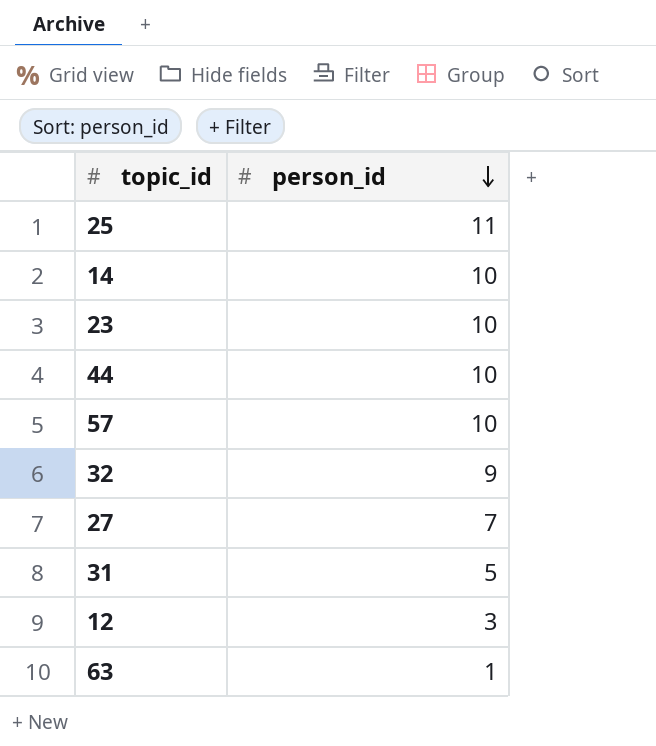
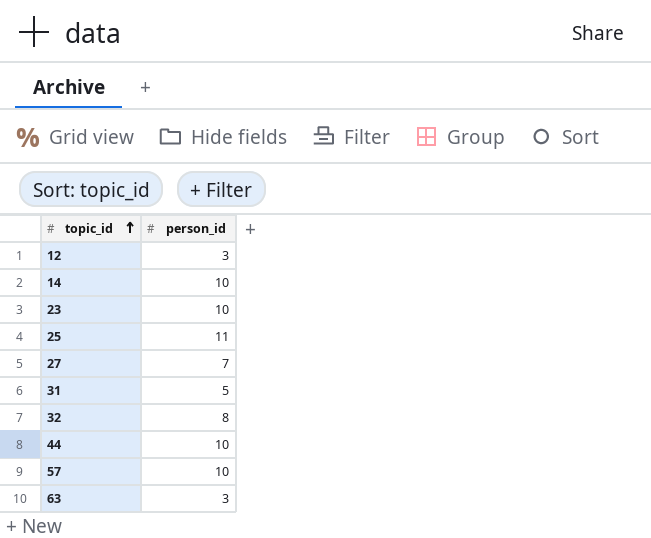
row order: person_id descending -> topic_id ascending
32 | person_id: 9 -> 8
63 | person_id: 1 -> 3

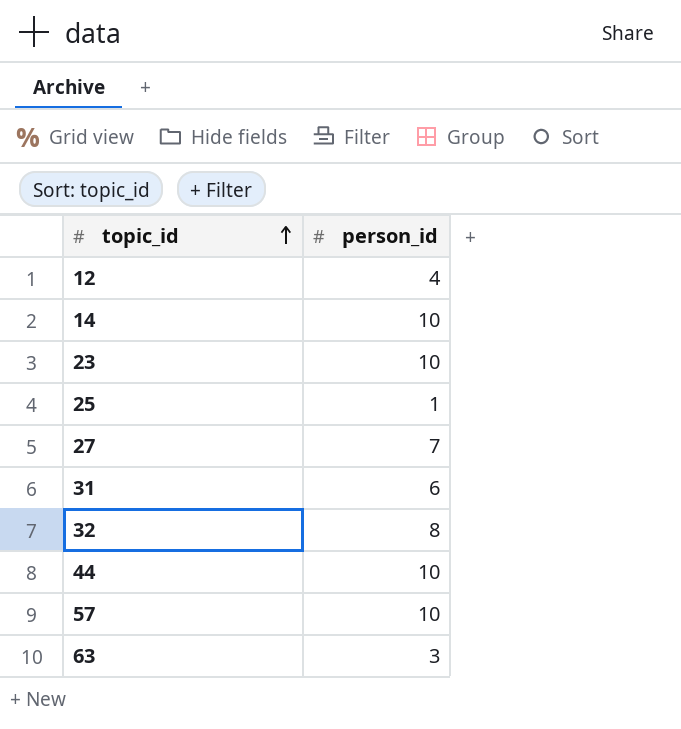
12 | person_id: 3 -> 4
25 | person_id: 11 -> 1
31 | person_id: 5 -> 6

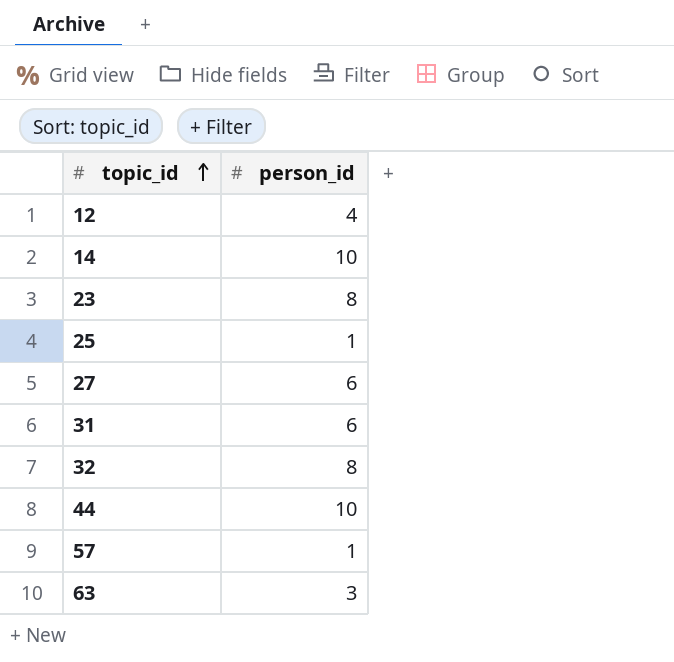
23 | person_id: 10 -> 8
27 | person_id: 7 -> 6
57 | person_id: 10 -> 1

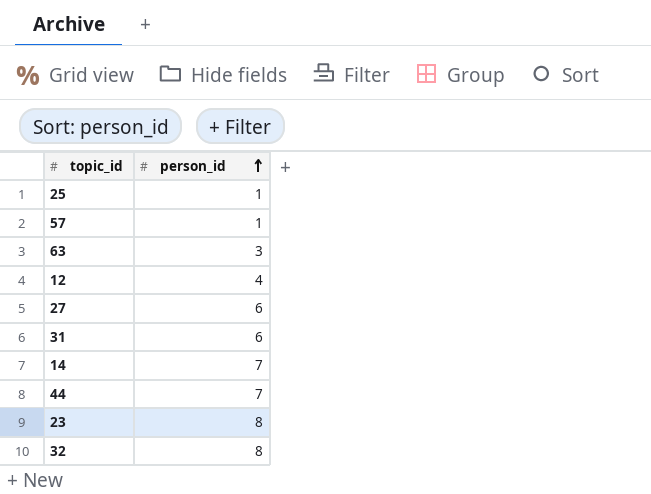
row order: topic_id ascending -> person_id ascending
14 | person_id: 10 -> 7
44 | person_id: 10 -> 7

